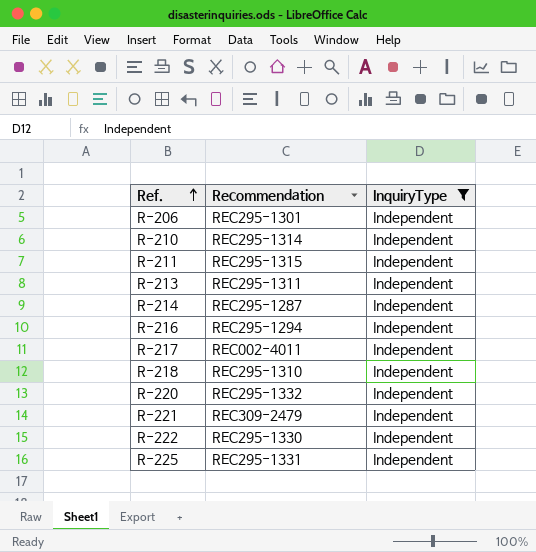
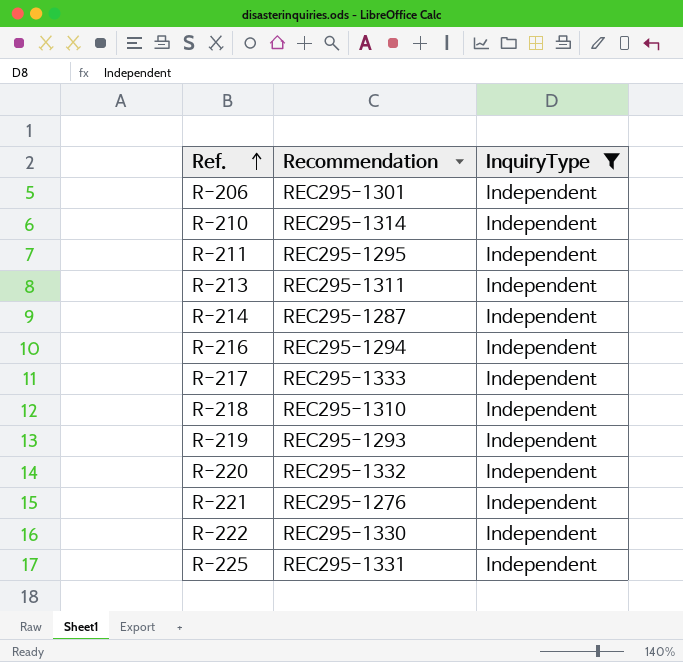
R-211 | Recommendation: REC295-1315 -> REC295-1295
R-217 | Recommendation: REC002-4011 -> REC295-1333
row R-219: none -> REC295-1293 | Independent
R-221 | Recommendation: REC309-2479 -> REC295-1276

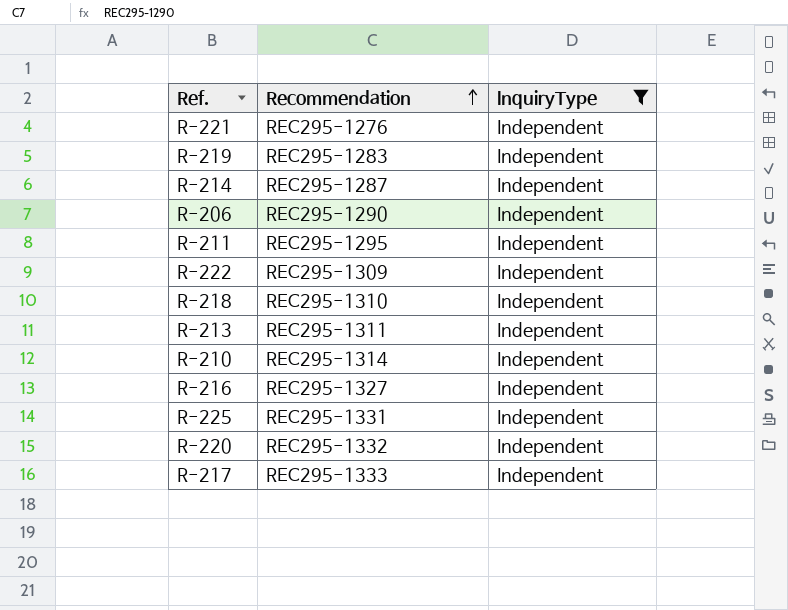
row order: Ref. ascending -> Recommendation ascending
R-219 | Recommendation: REC295-1293 -> REC295-1283
R-206 | Recommendation: REC295-1301 -> REC295-1290
R-222 | Recommendation: REC295-1330 -> REC295-1309
R-216 | Recommendation: REC295-1294 -> REC295-1327

